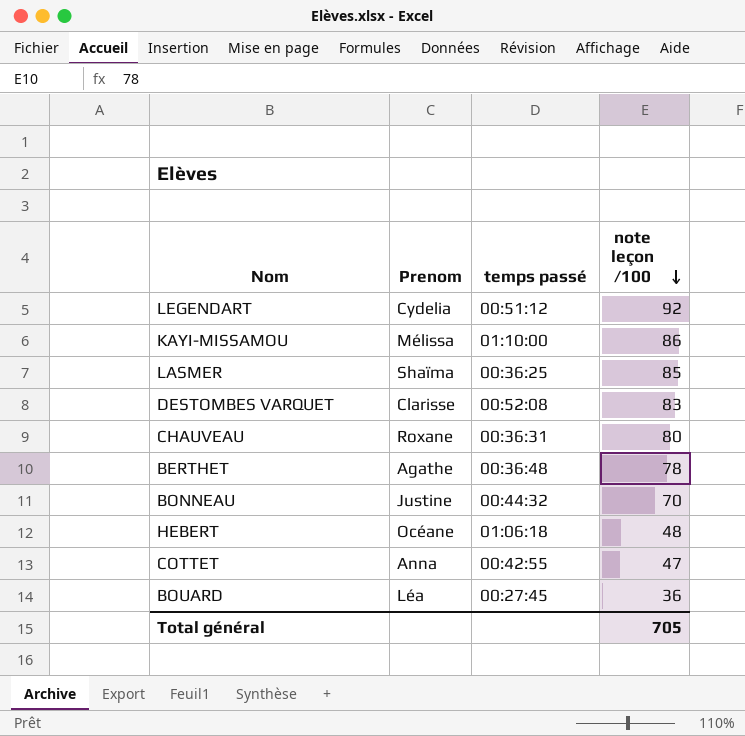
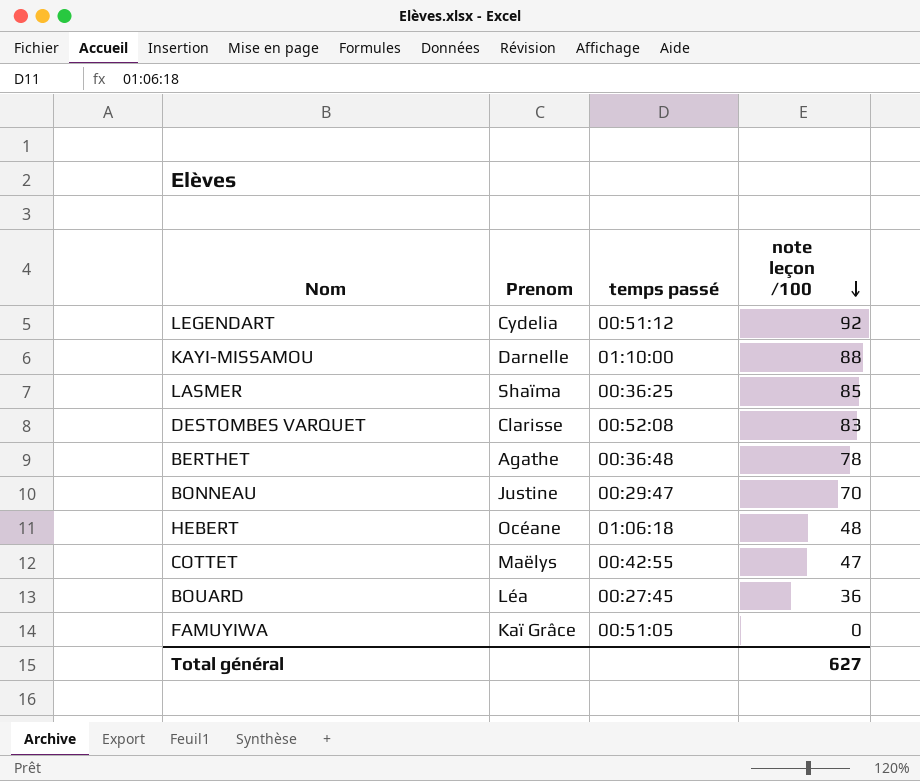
row CHAUVEAU: Roxane | 00:36:31 | 80 -> none
KAYI-MISSAMOU | Prenom: Mélissa -> Darnelle
KAYI-MISSAMOU | note leçon /100: 86 -> 88
BONNEAU | temps passé: 00:44:32 -> 00:29:47
COTTET | Prenom: Anna -> Maëlys
row FAMUYIWA: none -> Kaï Grâce | 00:51:05 | 0
Total général | note leçon /100: 705 -> 627

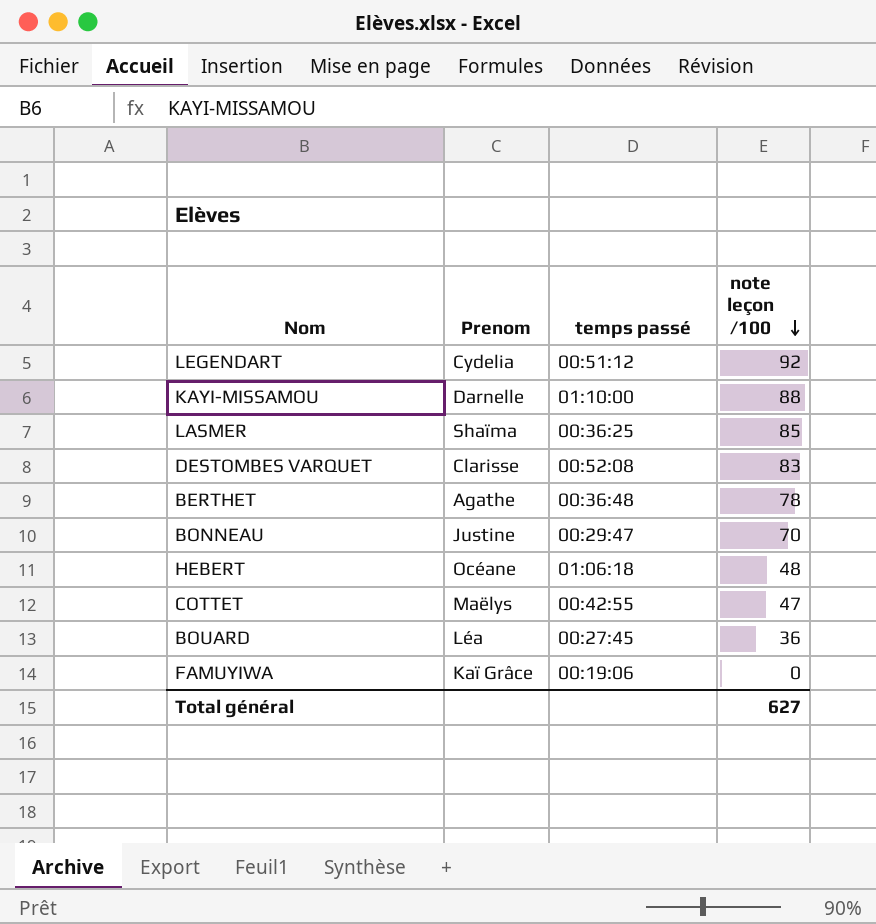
FAMUYIWA | temps passé: 00:51:05 -> 00:19:06

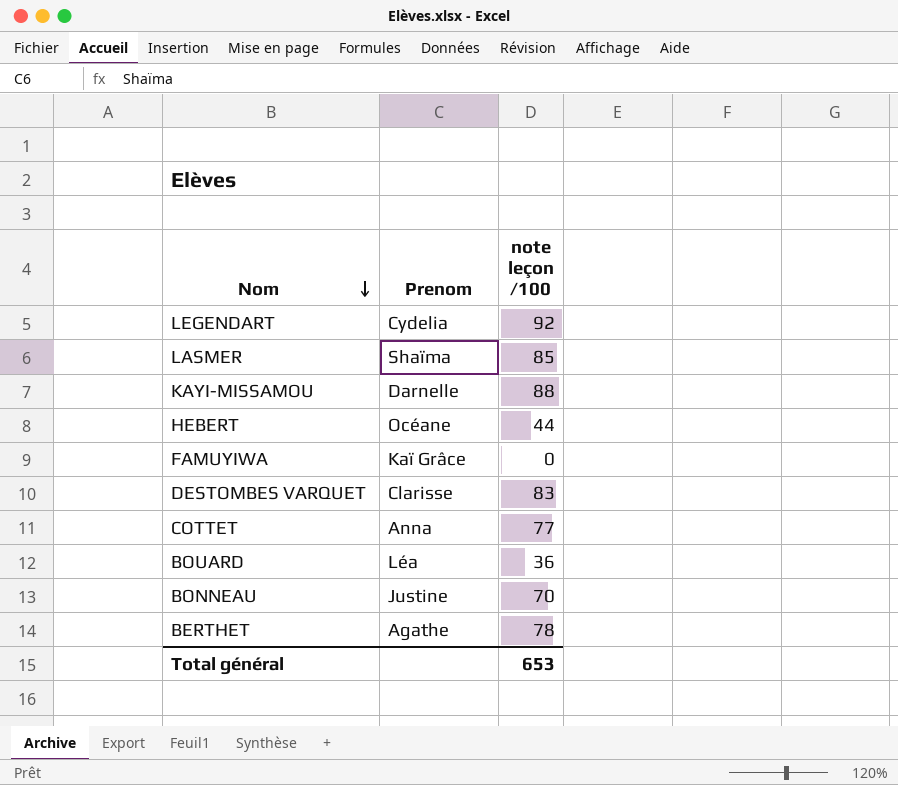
row order: note leçon /100 descending -> Nom descending
column temps passé | position: 3 -> none
HEBERT | note leçon /100: 48 -> 44
COTTET | Prenom: Maëlys -> Anna
COTTET | note leçon /100: 47 -> 77
Total général | note leçon /100: 627 -> 653

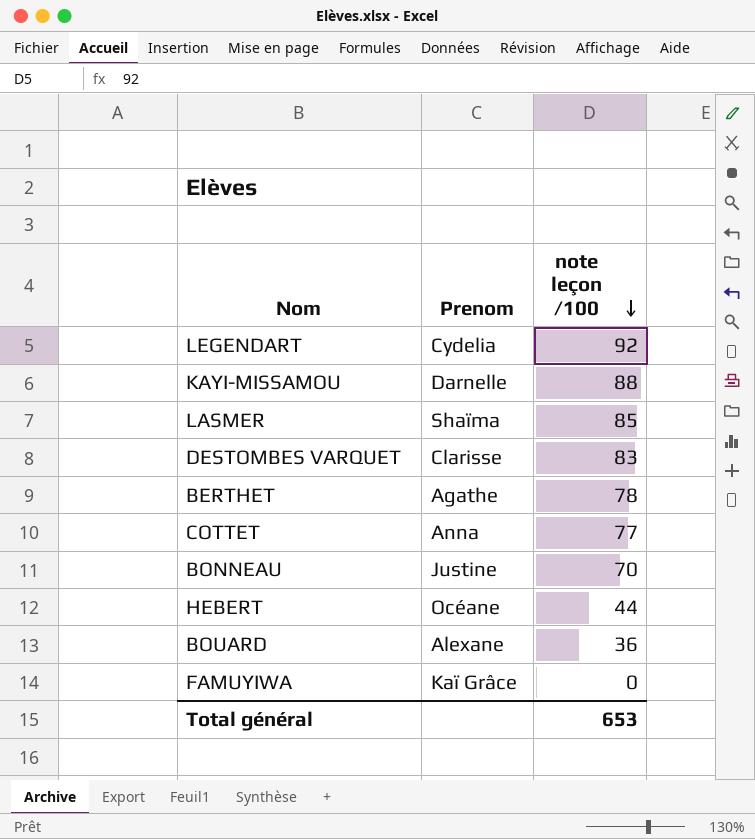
row order: Nom descending -> note leçon /100 descending
BOUARD | Prenom: Léa -> Alexane

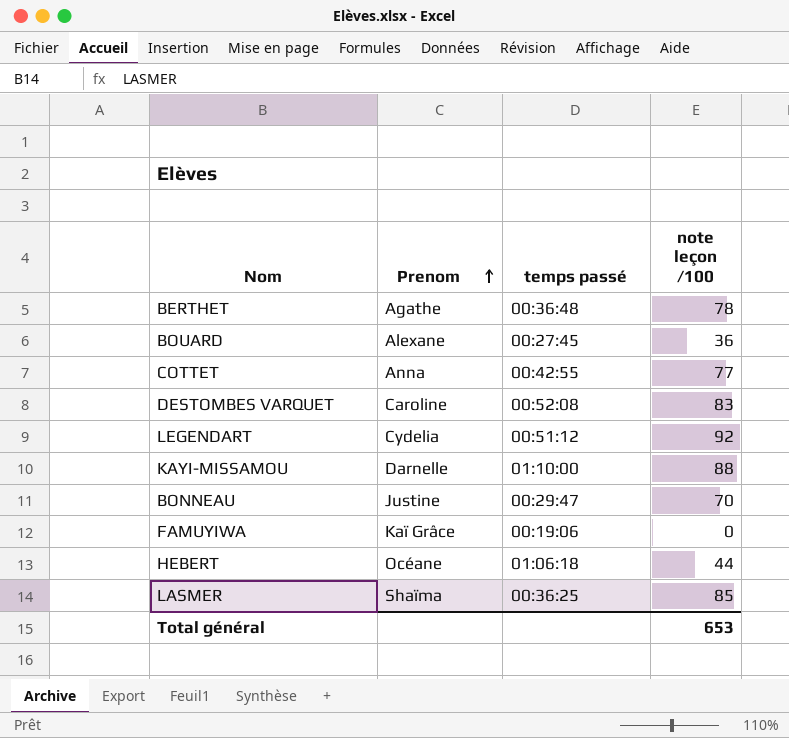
row order: note leçon /100 descending -> Prenom ascending
column temps passé | position: none -> 3
DESTOMBES VARQUET | Prenom: Clarisse -> Caroline

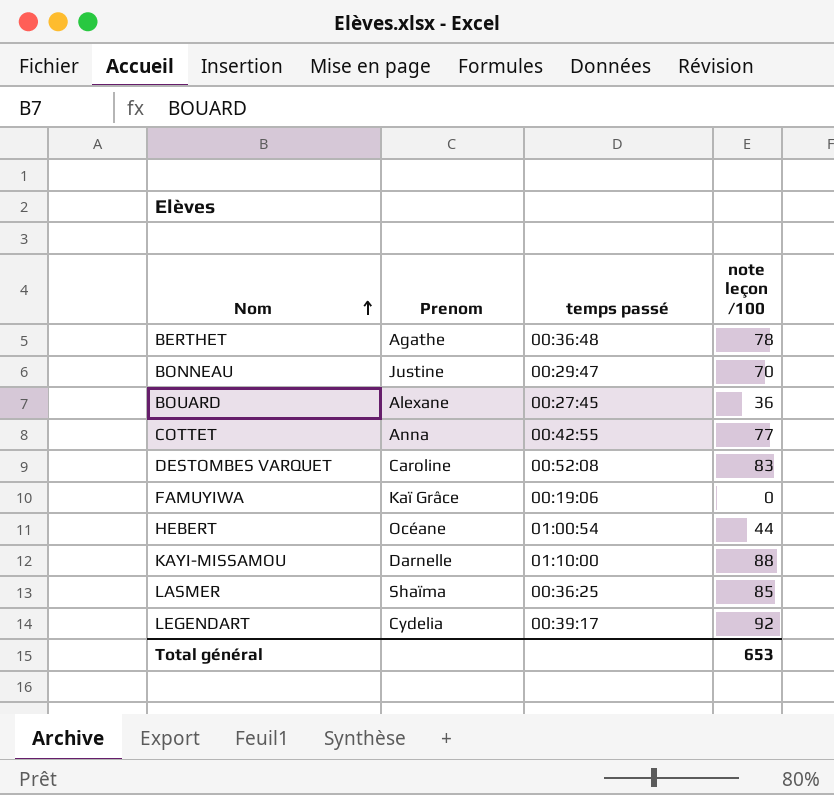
row order: Prenom ascending -> Nom ascending
HEBERT | temps passé: 01:06:18 -> 01:00:54
LEGENDART | temps passé: 00:51:12 -> 00:39:17

